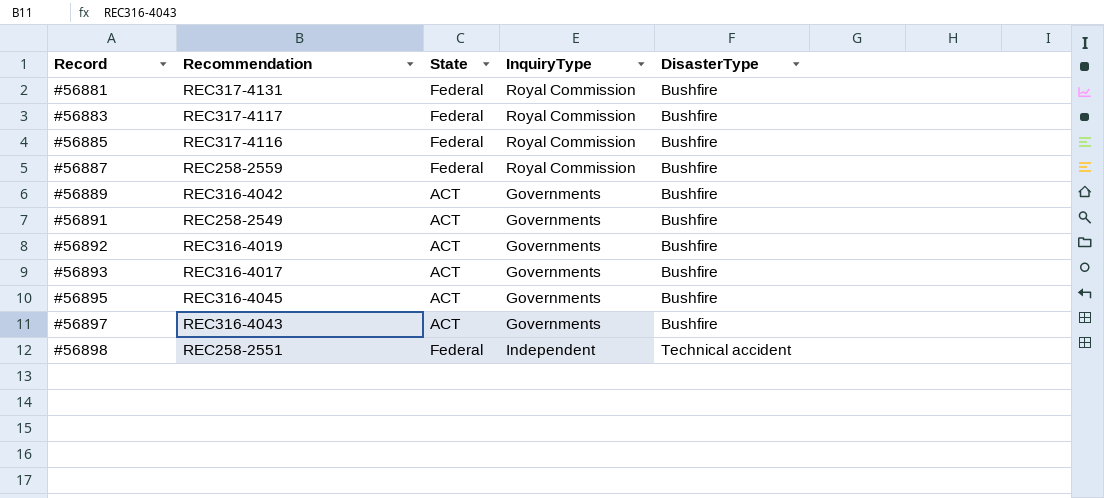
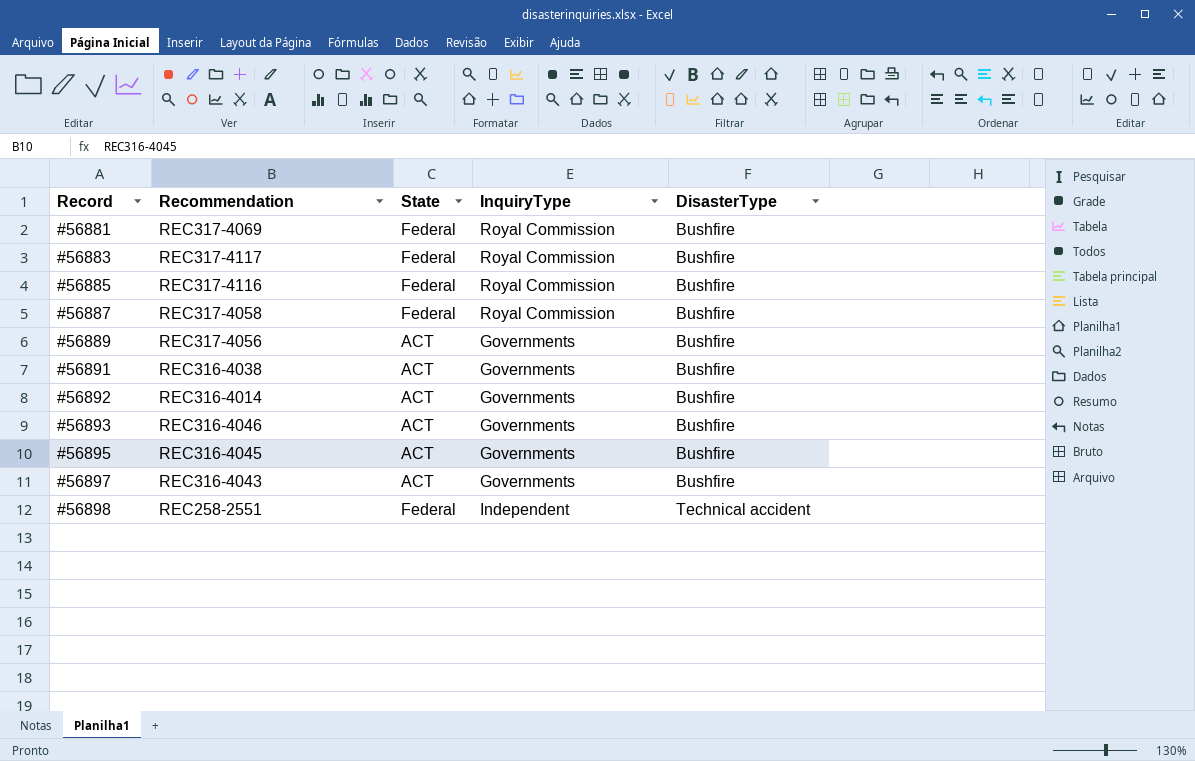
#56881 | Recommendation: REC317-4131 -> REC317-4069
#56887 | Recommendation: REC258-2559 -> REC317-4058
#56889 | Recommendation: REC316-4042 -> REC317-4056
#56891 | Recommendation: REC258-2549 -> REC316-4038
#56892 | Recommendation: REC316-4019 -> REC316-4014
#56893 | Recommendation: REC316-4017 -> REC316-4046

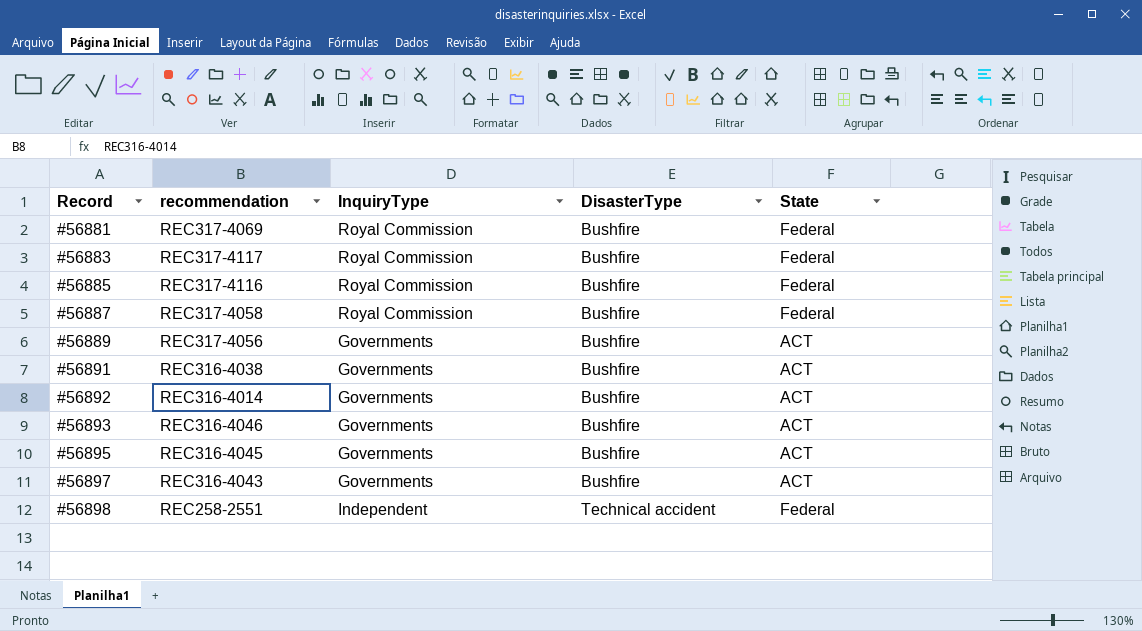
column name: Recommendation -> recommendation
column State | position: 3 -> 5

